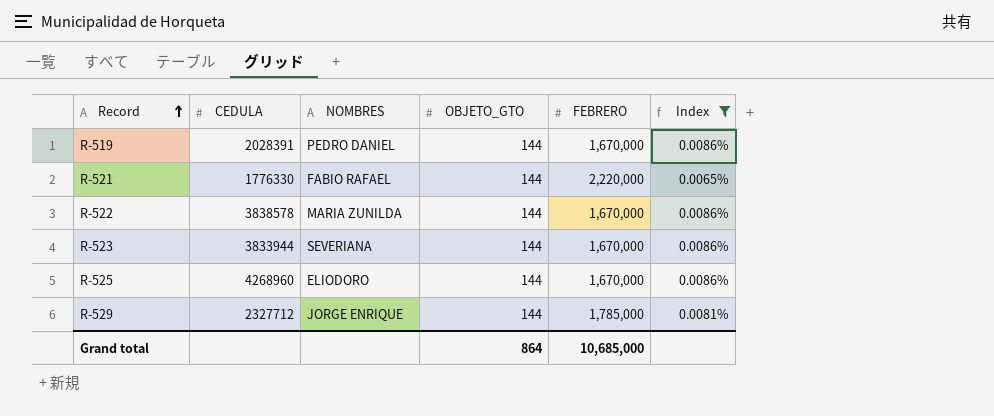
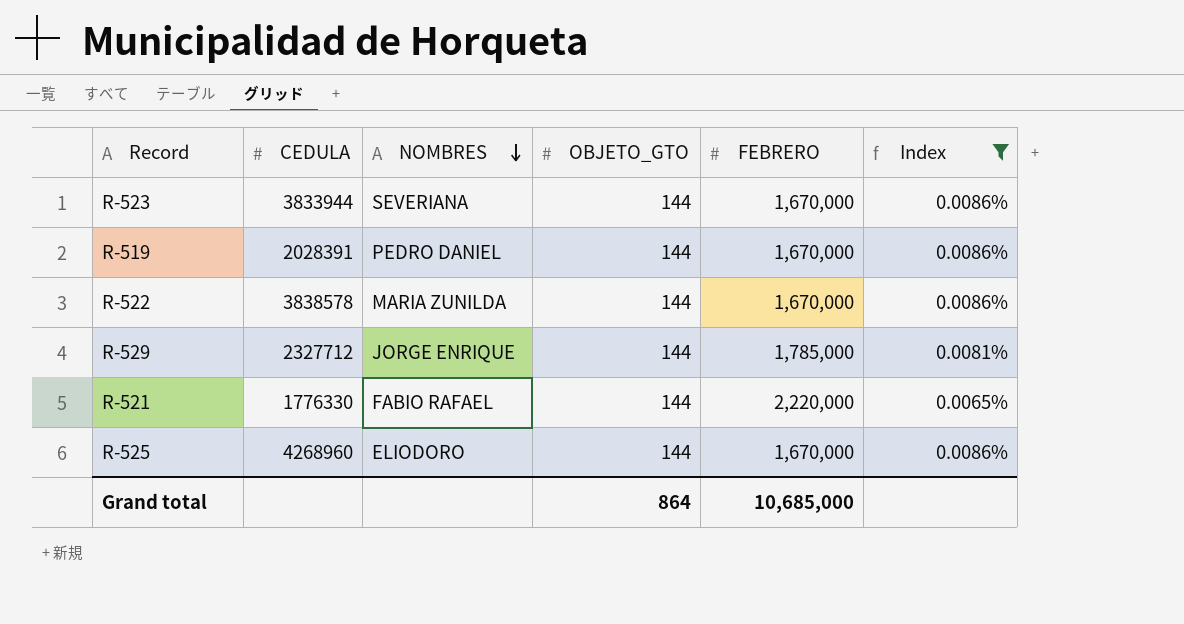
row order: Record ascending -> NOMBRES descending

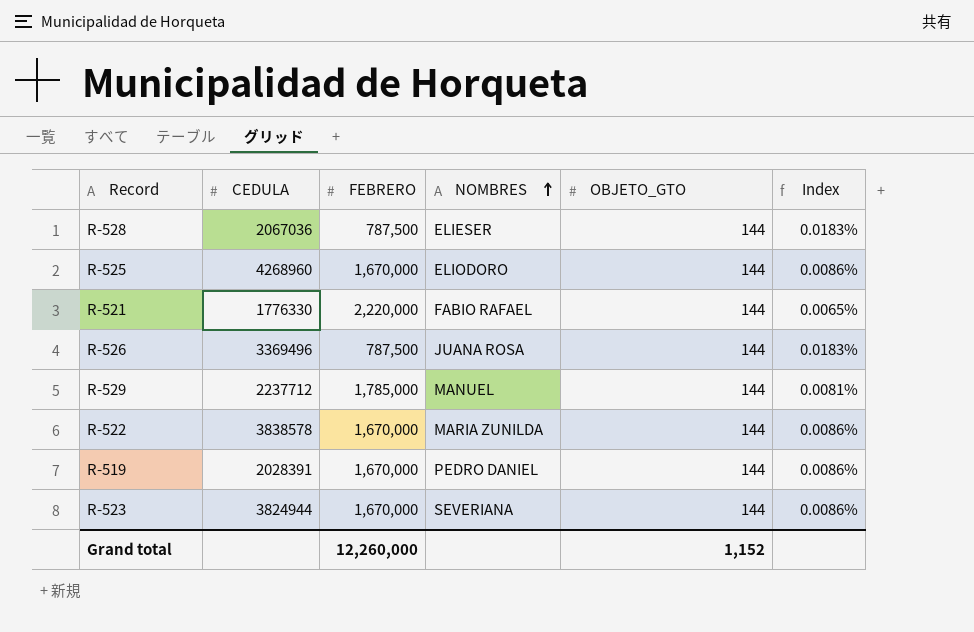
filter: Index != 0.0183% -> none
row order: NOMBRES descending -> NOMBRES ascending
column FEBRERO | position: 5 -> 3
R-529 | CEDULA: 2327712 -> 2237712
R-529 | NOMBRES: JORGE ENRIQUE -> MANUEL
R-523 | CEDULA: 3833944 -> 3824944
Grand total | FEBRERO: 10,685,000 -> 12,260,000
Grand total | OBJETO_GTO: 864 -> 1,152

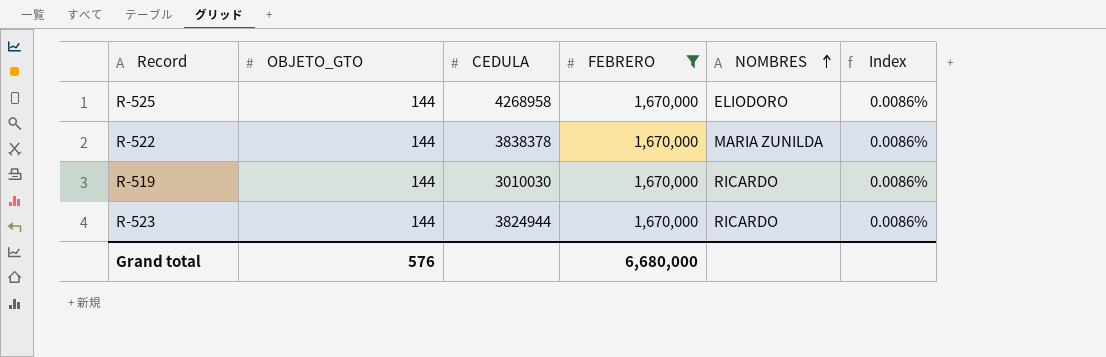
filter: none -> FEBRERO = 1,670,000
column OBJETO_GTO | position: 5 -> 2
R-525 | CEDULA: 4268960 -> 4268958
R-522 | CEDULA: 3838578 -> 3838378
R-519 | CEDULA: 2028391 -> 3010030
R-519 | NOMBRES: PEDRO DANIEL -> RICARDO
R-523 | NOMBRES: SEVERIANA -> RICARDO
Grand total | OBJETO_GTO: 1,152 -> 576
Grand total | FEBRERO: 12,260,000 -> 6,680,000

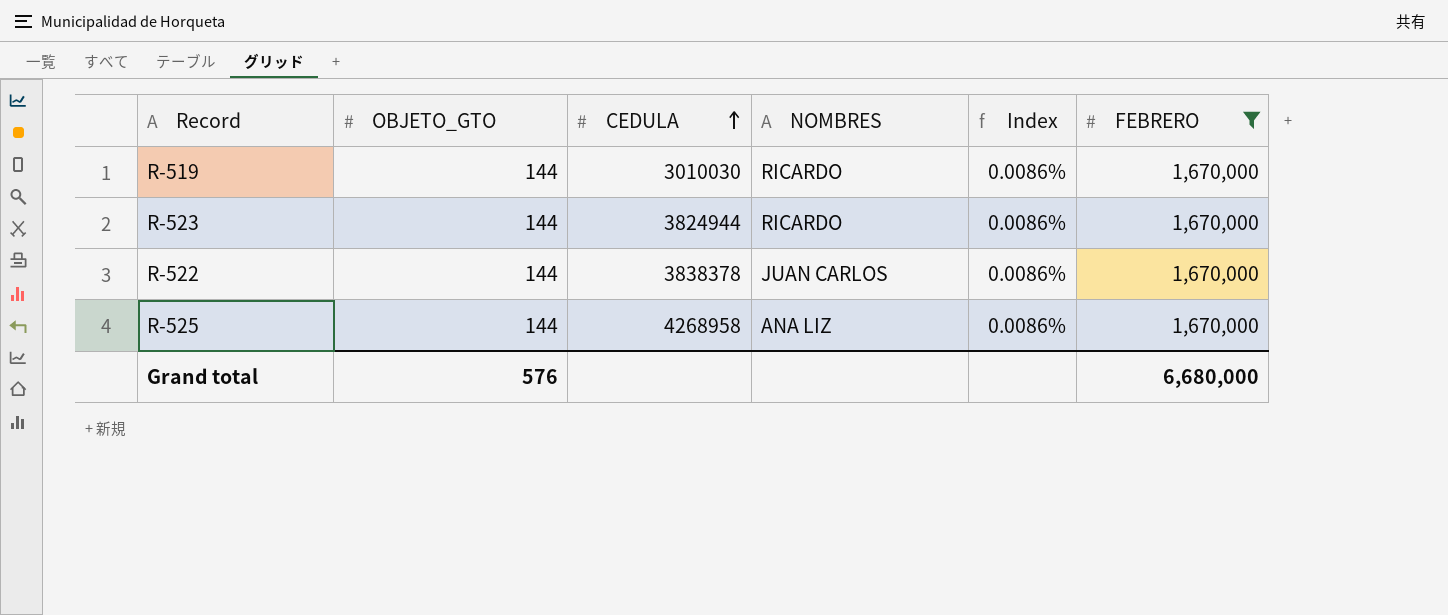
row order: NOMBRES ascending -> CEDULA ascending
column FEBRERO | position: 4 -> 6
R-522 | NOMBRES: MARIA ZUNILDA -> JUAN CARLOS
R-525 | NOMBRES: ELIODORO -> ANA LIZ

